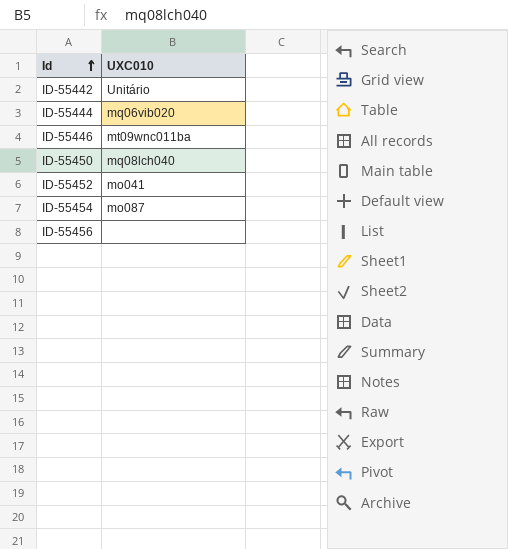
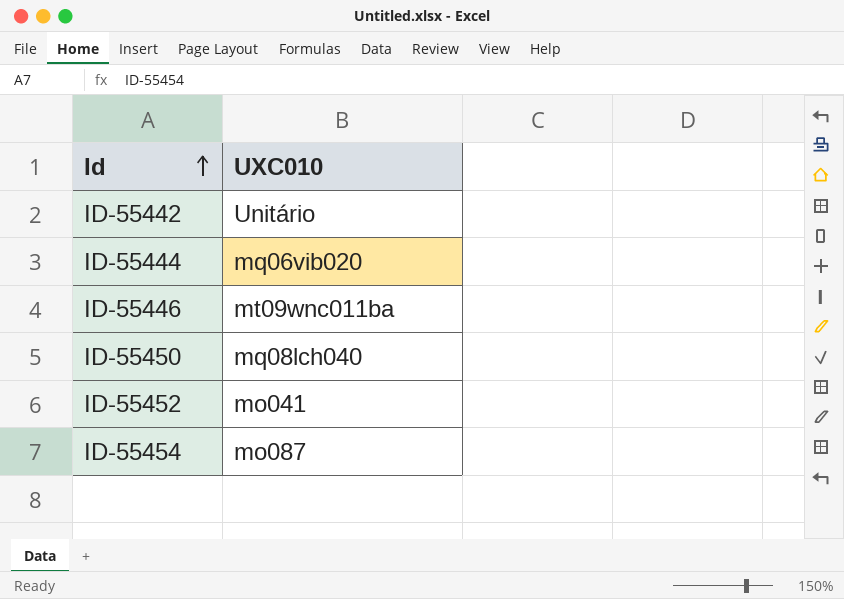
row ID-55456: none -> none

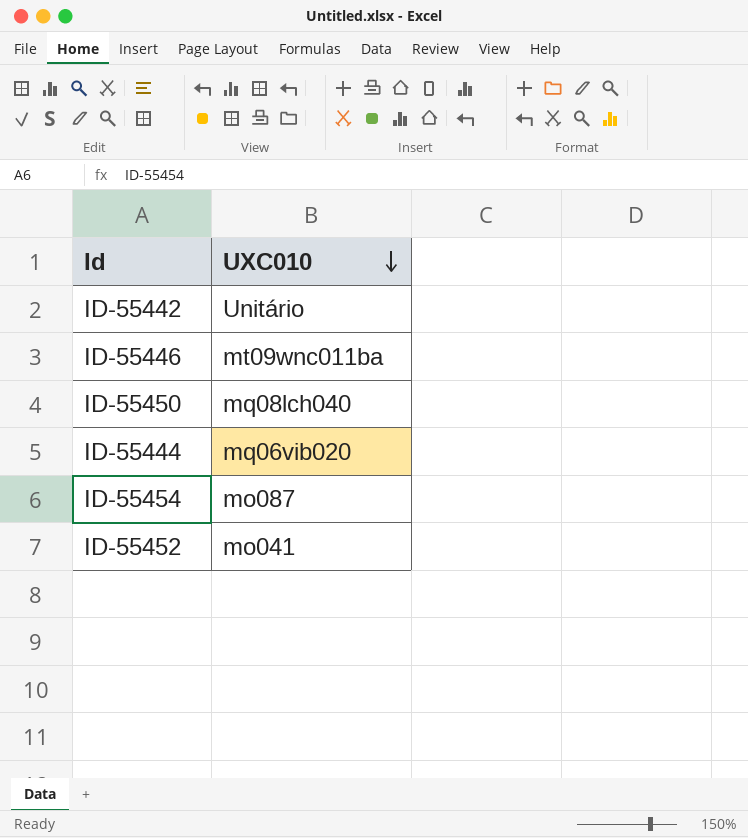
row order: Id ascending -> UXC010 descending

